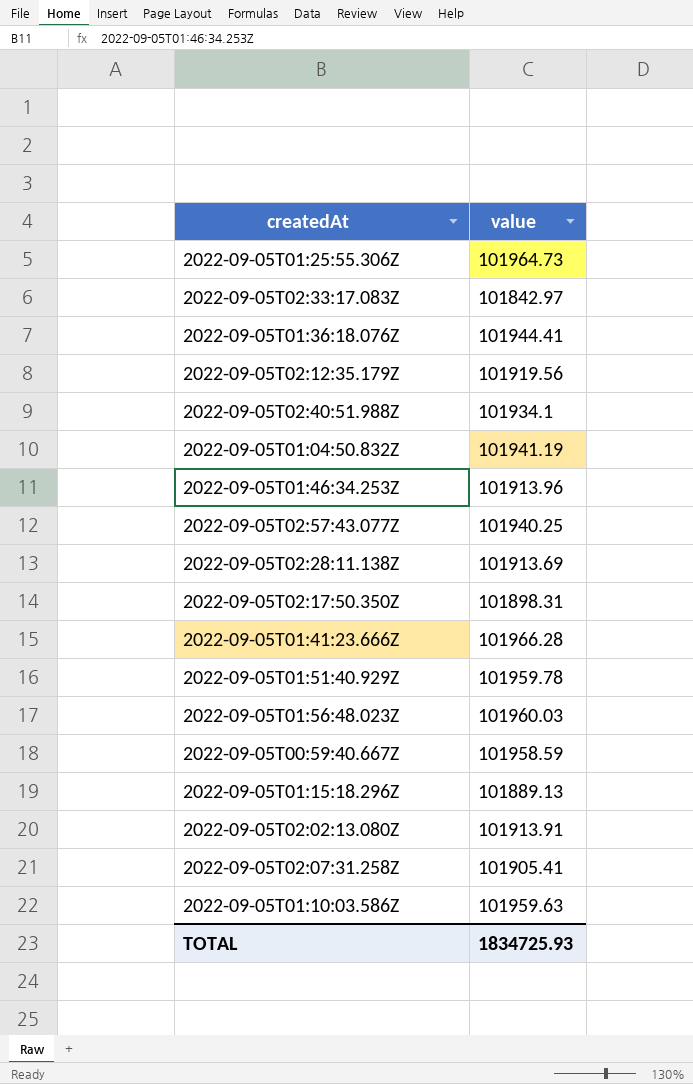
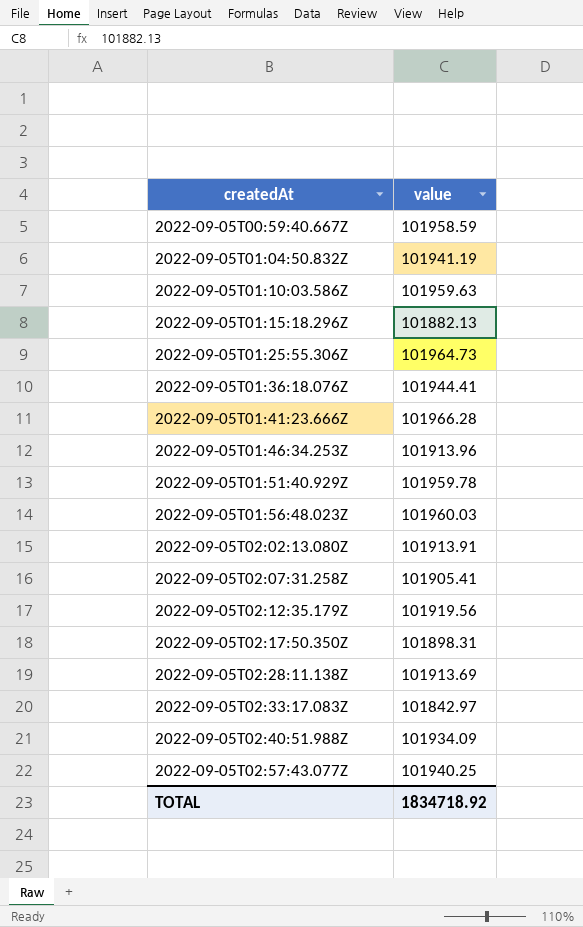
row order: none -> createdAt ascending
2022-09-05T01:15:18.296Z | value: 101889.13 -> 101882.13
2022-09-05T02:40:51.988Z | value: 101934.1 -> 101934.09
TOTAL | value: 1834725.93 -> 1834718.92

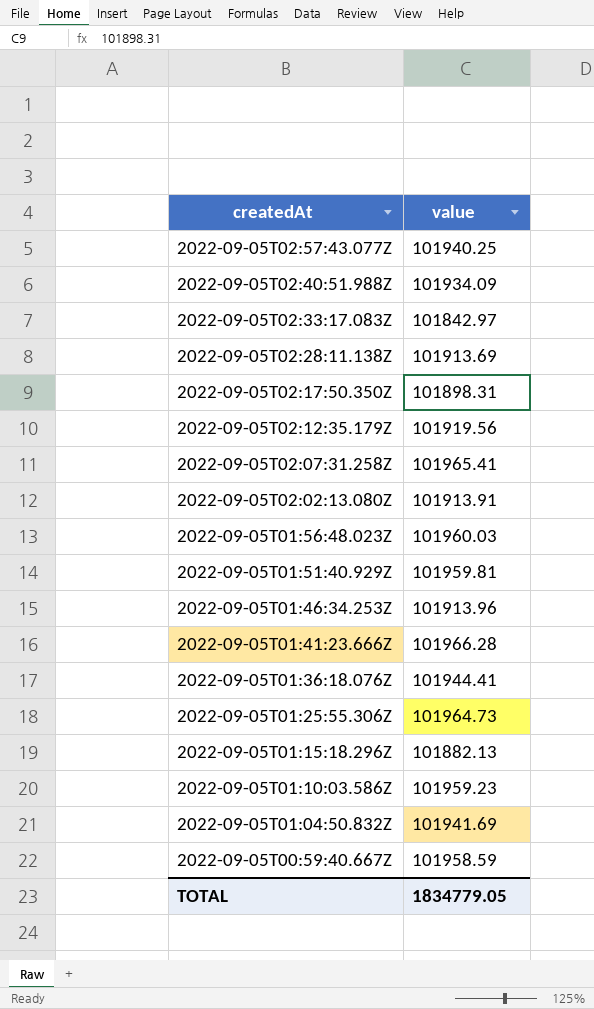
row order: createdAt ascending -> createdAt descending
2022-09-05T02:07:31.258Z | value: 101905.41 -> 101965.41
2022-09-05T01:51:40.929Z | value: 101959.78 -> 101959.81
2022-09-05T01:10:03.586Z | value: 101959.63 -> 101959.23
2022-09-05T01:04:50.832Z | value: 101941.19 -> 101941.69
TOTAL | value: 1834718.92 -> 1834779.05

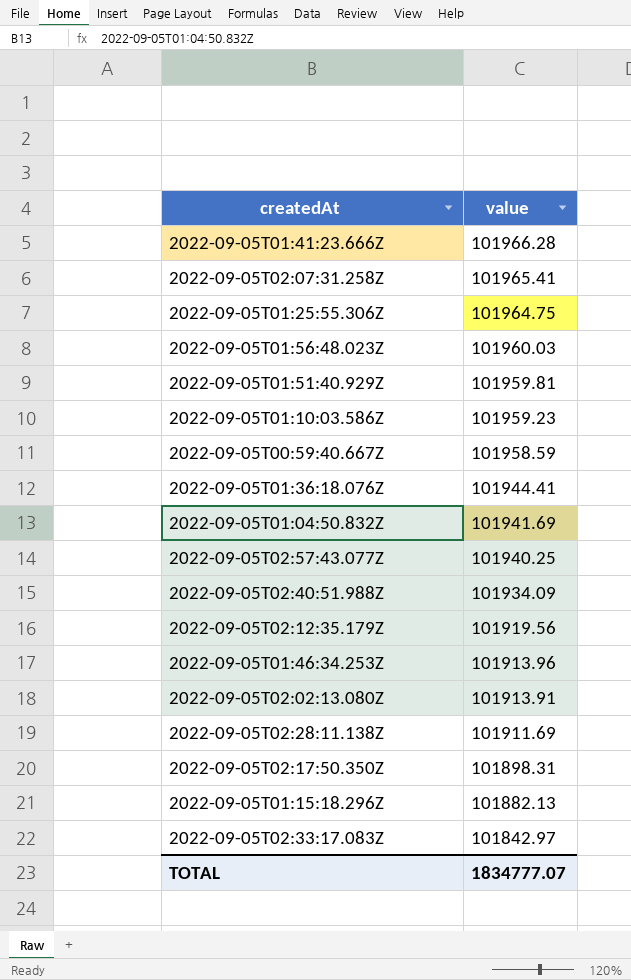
row order: createdAt descending -> value descending
2022-09-05T01:25:55.306Z | value: 101964.73 -> 101964.75
2022-09-05T02:28:11.138Z | value: 101913.69 -> 101911.69
TOTAL | value: 1834779.05 -> 1834777.07

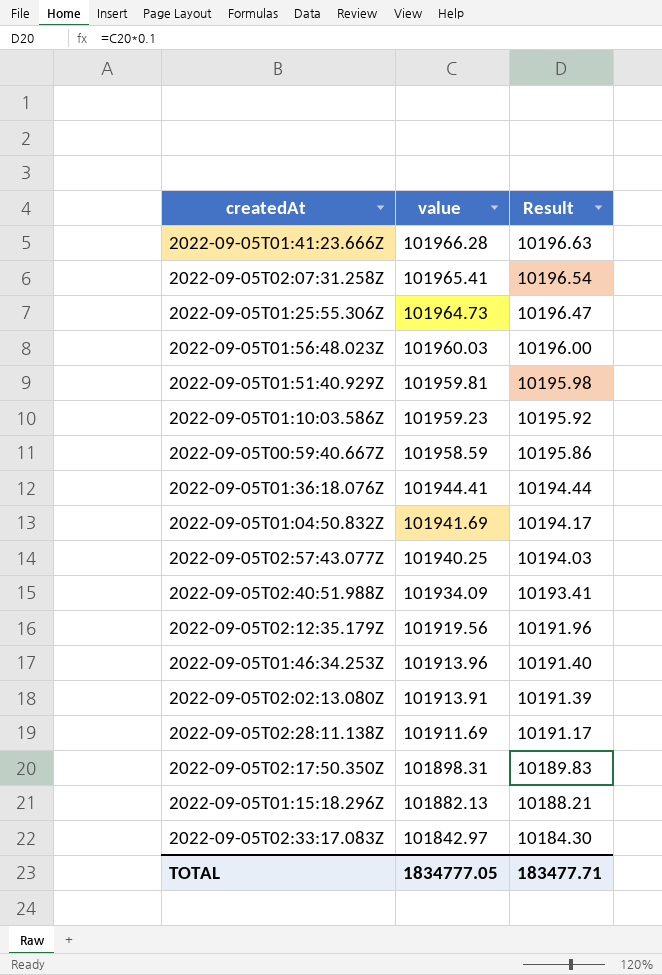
column Result | formula: none -> [value] * 0.1
2022-09-05T01:25:55.306Z | value: 101964.75 -> 101964.73
TOTAL | value: 1834777.07 -> 1834777.05

